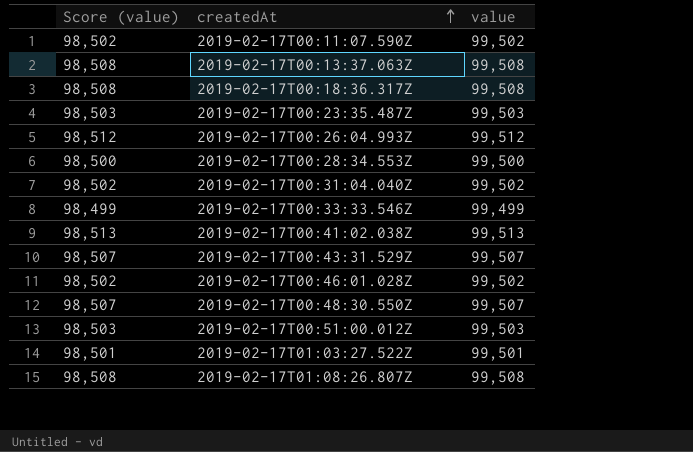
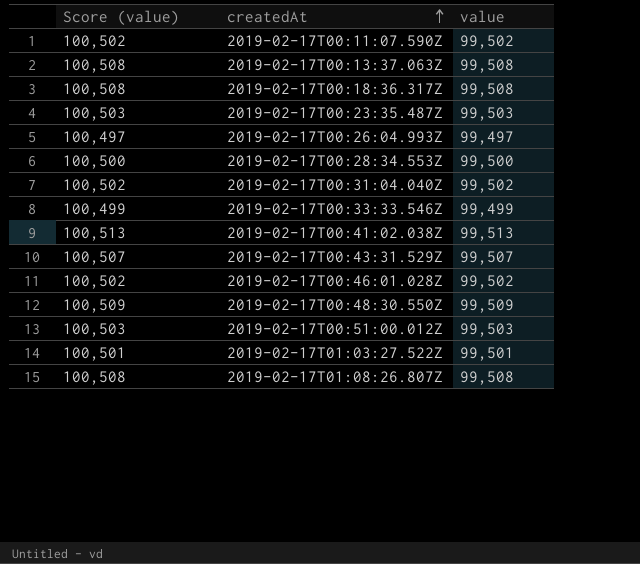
column Score (value) | formula: [value] - 1000 -> [value] + 1000
2019-02-17T00:26:04.993Z | value: 99,512 -> 99,497
2019-02-17T00:48:30.550Z | value: 99,507 -> 99,509

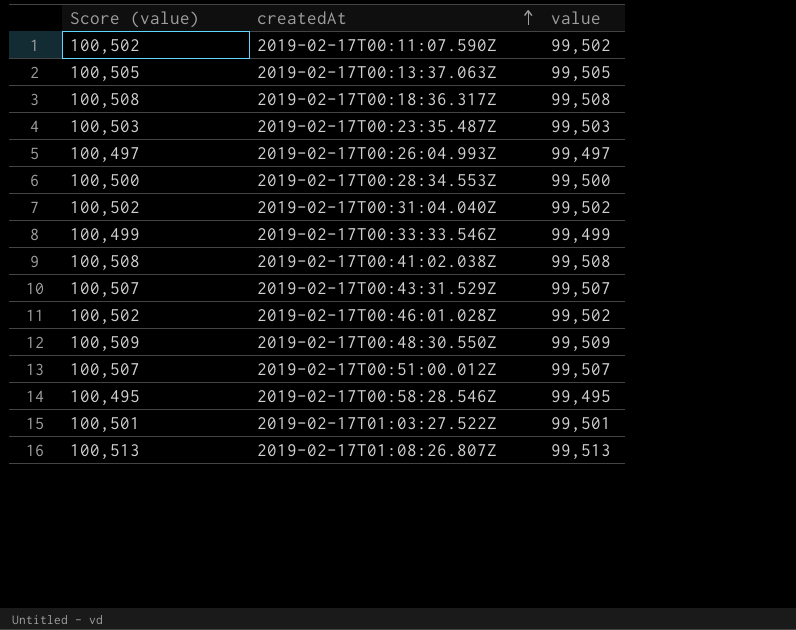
2019-02-17T00:13:37.063Z | Score (value): 100,508 -> 100,505
2019-02-17T00:13:37.063Z | value: 99,508 -> 99,505
2019-02-17T00:41:02.038Z | Score (value): 100,513 -> 100,508
2019-02-17T00:41:02.038Z | value: 99,513 -> 99,508
2019-02-17T00:51:00.012Z | Score (value): 100,503 -> 100,507
2019-02-17T00:51:00.012Z | value: 99,503 -> 99,507
row 2019-02-17T00:58:28.546Z: none -> 100,495 | 99,495
2019-02-17T01:08:26.807Z | Score (value): 100,508 -> 100,513
2019-02-17T01:08:26.807Z | value: 99,508 -> 99,513

